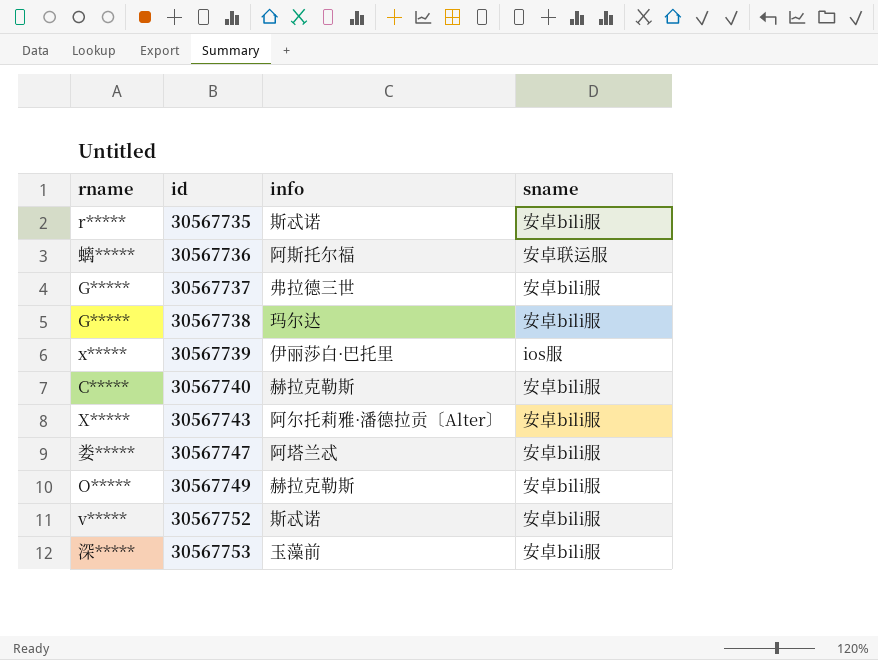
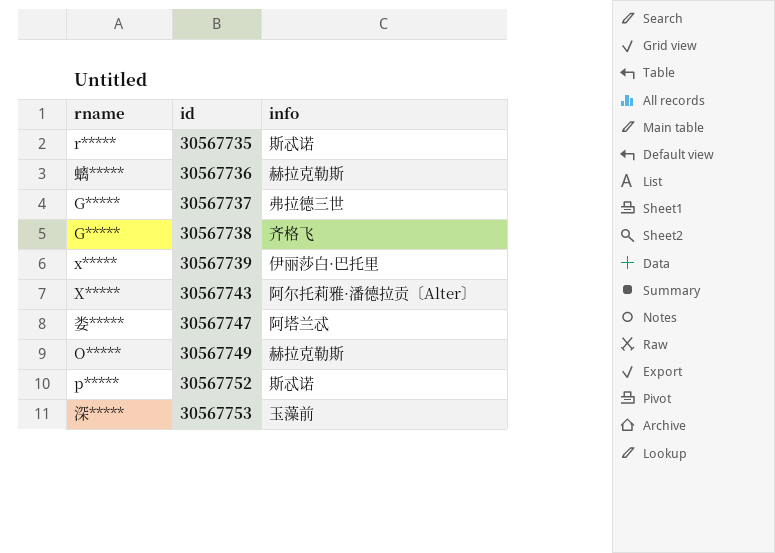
column sname | position: 4 -> none
row 30567740: C***** | 赫拉克勒斯 | 安卓bili服 -> none
30567736 | info: 阿斯托尔福 -> 赫拉克勒斯
30567738 | info: 玛尔达 -> 齐格飞
30567752 | rname: v***** -> p*****

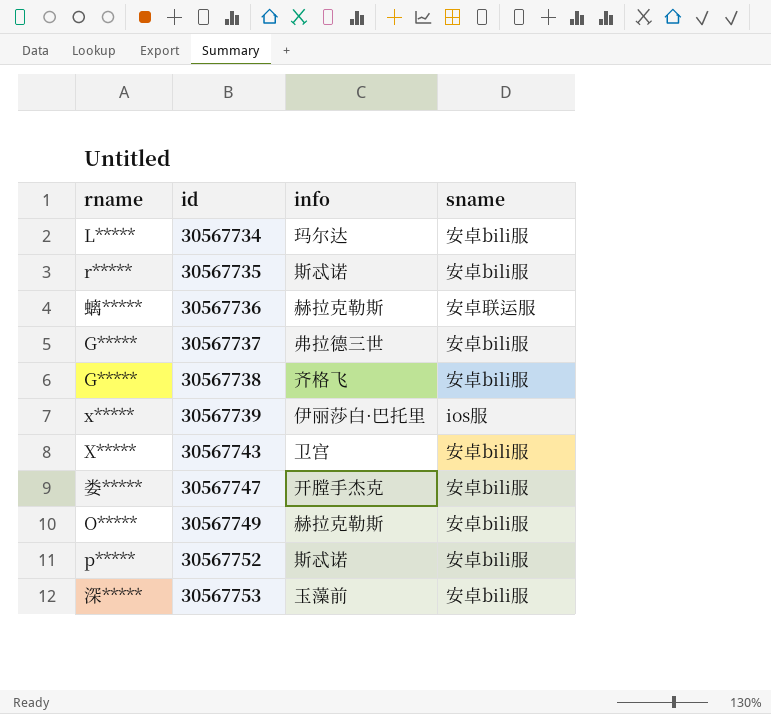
column sname | position: none -> 4
row 30567734: none -> L***** | 玛尔达 | 安卓bili服
30567743 | info: 阿尔托莉雅·潘德拉贡〔Alter〕 -> 卫宫
30567747 | info: 阿塔兰忒 -> 开膛手杰克

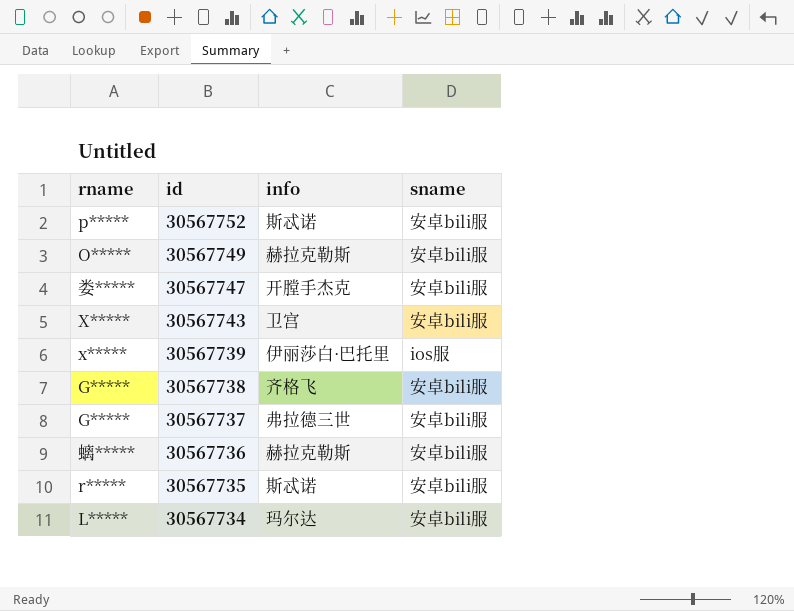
row order: id ascending -> id descending
row 30567753: 深***** | 玉藻前 | 安卓bili服 -> none
30567736 | sname: 安卓联运服 -> 安卓bili服

